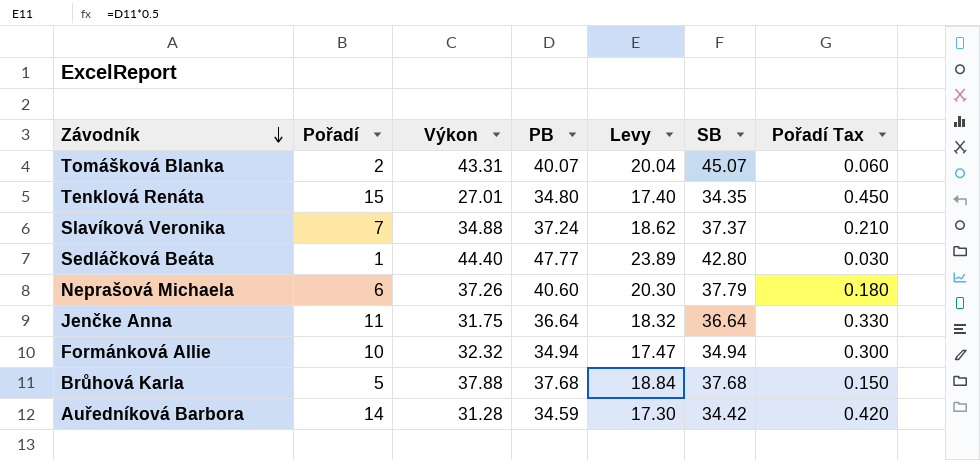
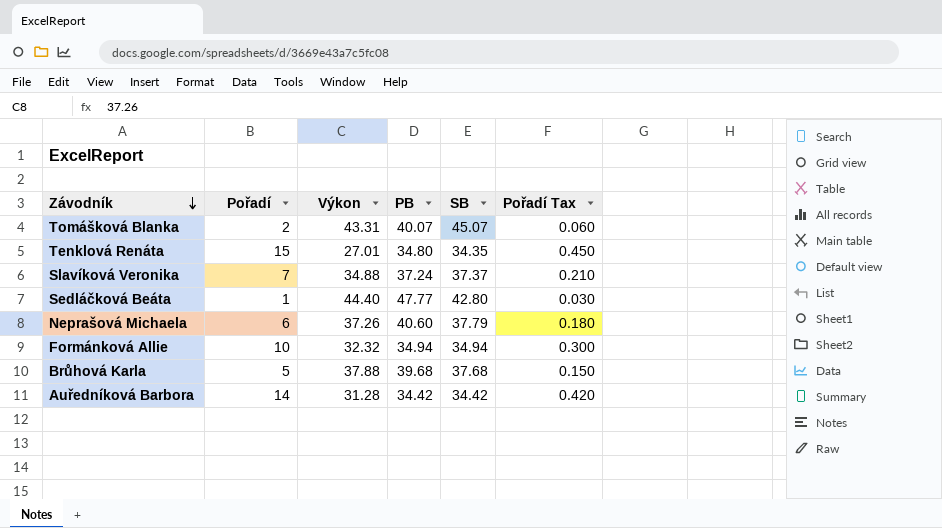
column Levy | formula: [PB] * 0.5 -> none
row Jenčke Anna: 11 | 31.75 | 36.64 | 18.32 | 36.64 | 0.330 -> none
Brůhová Karla | PB: 37.68 -> 39.68
Auředníková Barbora | PB: 34.59 -> 34.42

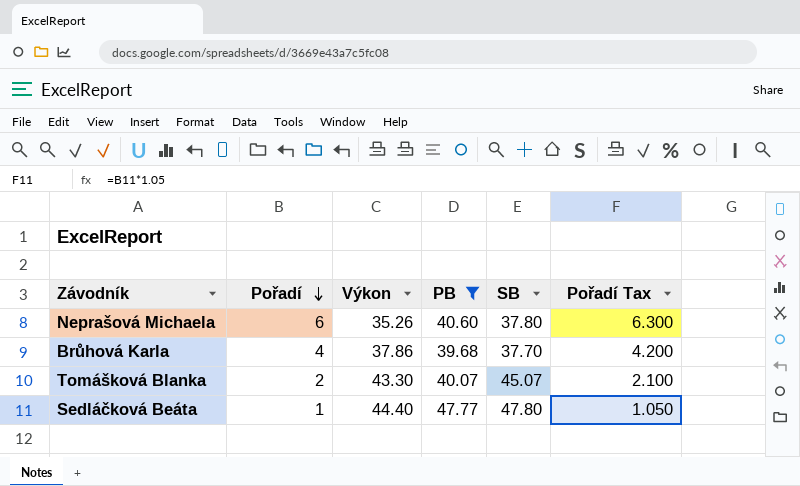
filter: none -> PB >= 39.68
row order: Závodník descending -> Pořadí descending
column Pořadí Tax | formula: [Pořadí] * 0.03 -> [Pořadí] * 1.05
Neprašová Michaela | Výkon: 37.26 -> 35.26
Neprašová Michaela | SB: 37.79 -> 37.80
Brůhová Karla | Pořadí: 5 -> 4
Brůhová Karla | Výkon: 37.88 -> 37.86
Brůhová Karla | SB: 37.68 -> 37.70
Tomášková Blanka | Výkon: 43.31 -> 43.30
Sedláčková Beáta | SB: 42.80 -> 47.80

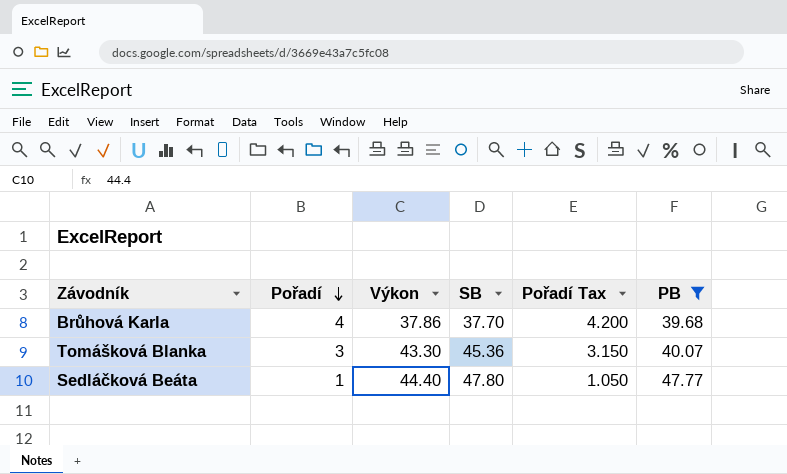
column PB | position: 4 -> 6
row Neprašová Michaela: 6 | 35.26 | 40.60 | 37.80 | 6.300 -> none
Tomášková Blanka | Pořadí: 2 -> 3
Tomášková Blanka | SB: 45.07 -> 45.36
Tomášková Blanka | Pořadí Tax: 2.100 -> 3.150

